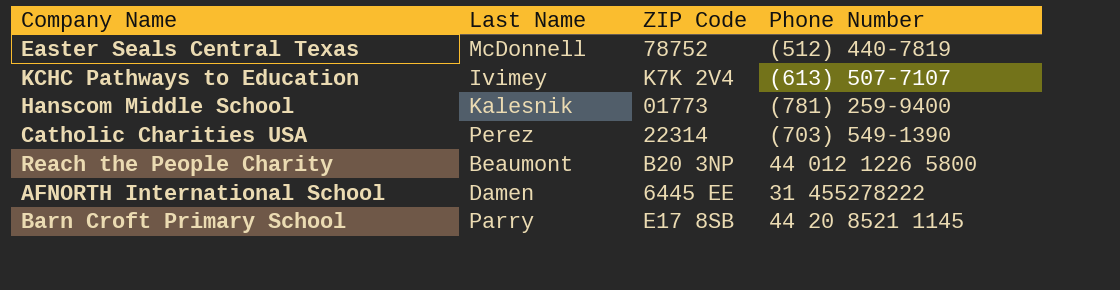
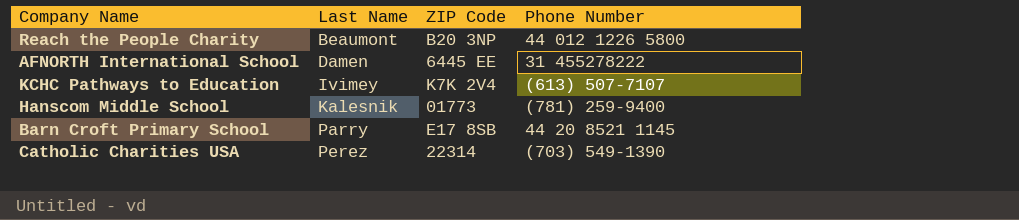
row order: none -> Last Name ascending
row Easter Seals Central Texas: McDonnell | 78752 | (512) 440-7819 -> none

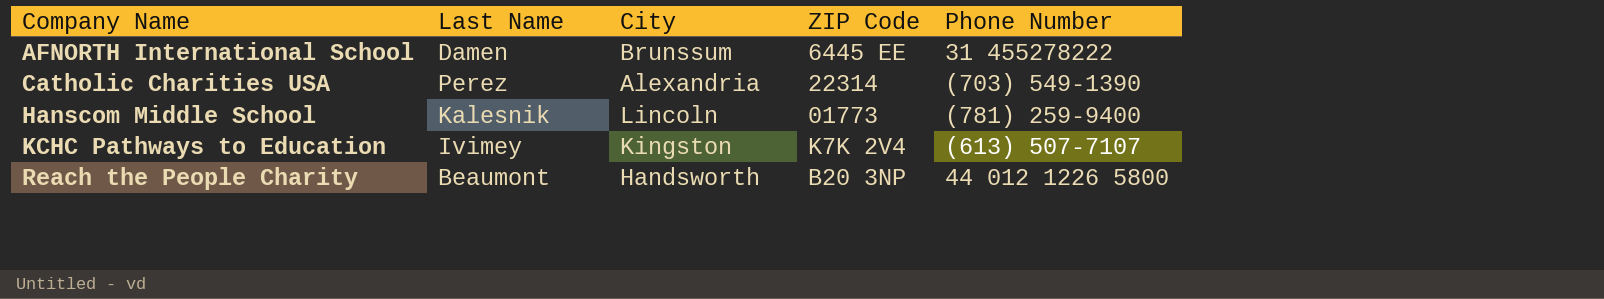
row order: Last Name ascending -> Company Name ascending
column City | position: none -> 3
row Barn Croft Primary School: Parry | E17 8SB | 44 20 8521 1145 -> none

